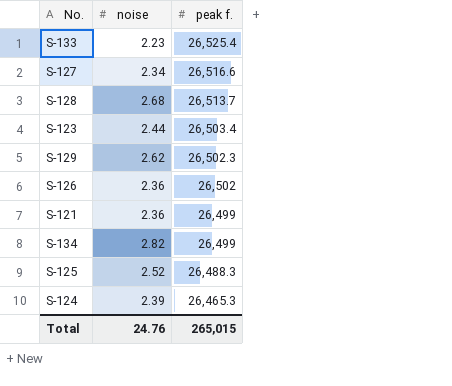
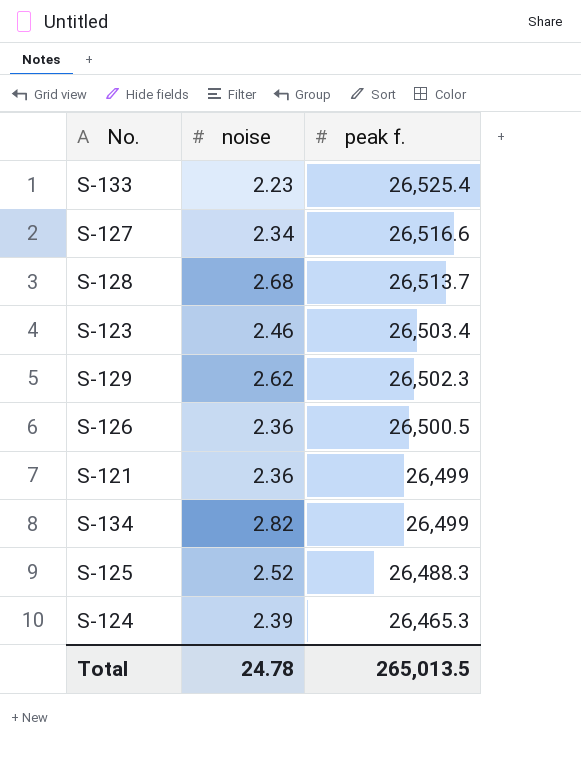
S-123 | noise: 2.44 -> 2.46
S-126 | peak f.: 26,502 -> 26,500.5
Total | noise: 24.76 -> 24.78
Total | peak f.: 265,015 -> 265,013.5

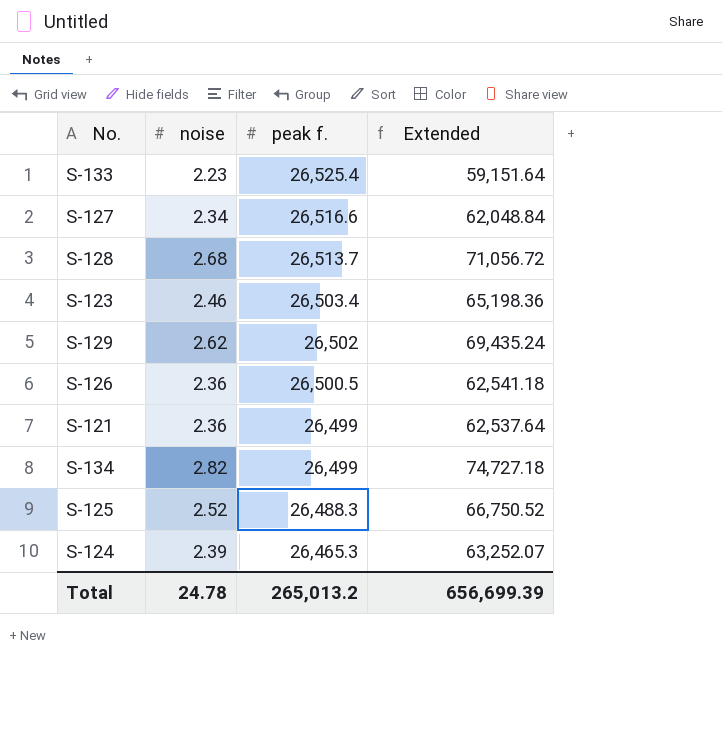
column Extended | formula: none -> [noise] * [peak f.]
S-129 | peak f.: 26,502.3 -> 26,502
Total | peak f.: 265,013.5 -> 265,013.2

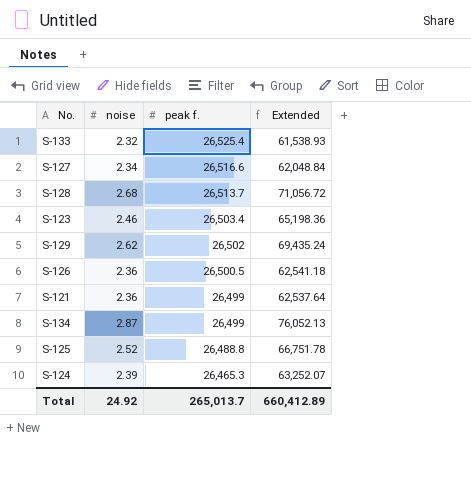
S-133 | noise: 2.23 -> 2.32
S-133 | Extended: 59,151.64 -> 61,538.93
S-134 | noise: 2.82 -> 2.87
S-134 | Extended: 74,727.18 -> 76,052.13
S-125 | peak f.: 26,488.3 -> 26,488.8
S-125 | Extended: 66,750.52 -> 66,751.78
Total | noise: 24.78 -> 24.92
Total | peak f.: 265,013.2 -> 265,013.7
Total | Extended: 656,699.39 -> 660,412.89

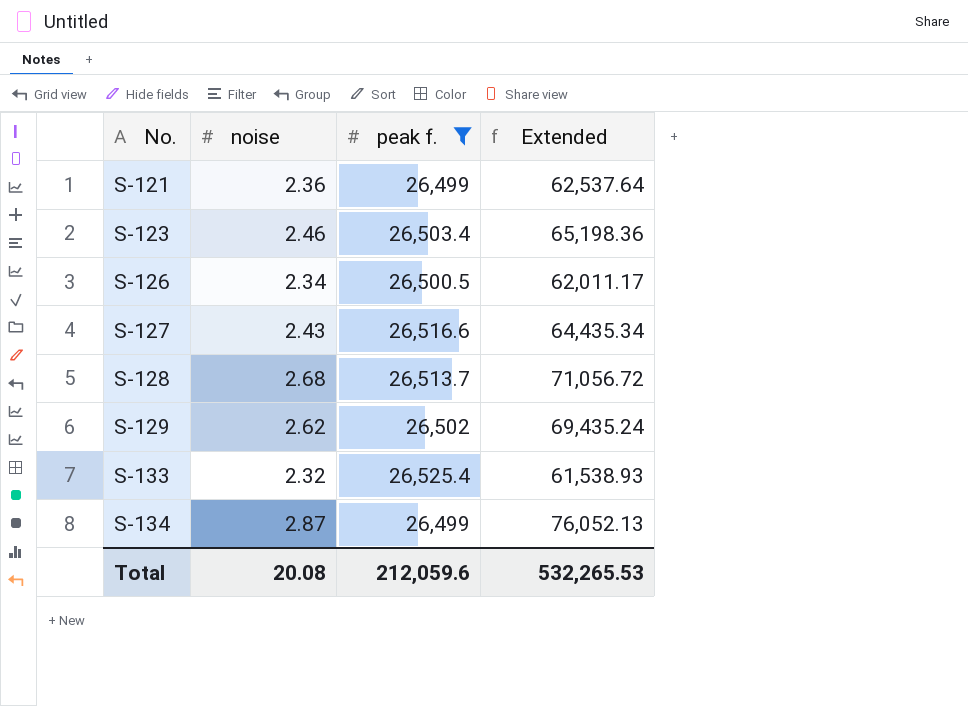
filter: none -> peak f. >= 26,499
row order: peak f. descending -> No. ascending
S-126 | noise: 2.36 -> 2.34
S-126 | Extended: 62,541.18 -> 62,011.17
S-127 | noise: 2.34 -> 2.43
S-127 | Extended: 62,048.84 -> 64,435.34
Total | noise: 24.92 -> 20.08
Total | peak f.: 265,013.7 -> 212,059.6
Total | Extended: 660,412.89 -> 532,265.53

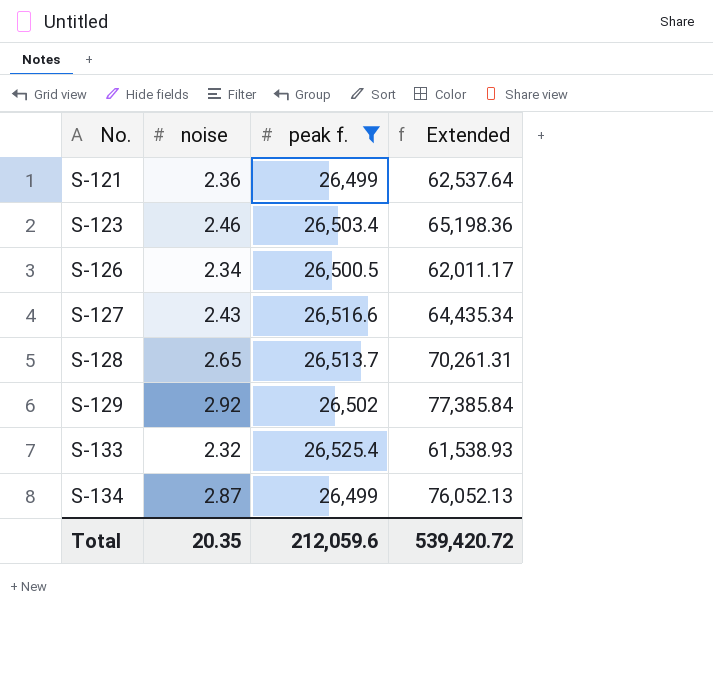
S-128 | noise: 2.68 -> 2.65
S-128 | Extended: 71,056.72 -> 70,261.31
S-129 | noise: 2.62 -> 2.92
S-129 | Extended: 69,435.24 -> 77,385.84
Total | noise: 20.08 -> 20.35
Total | Extended: 532,265.53 -> 539,420.72

